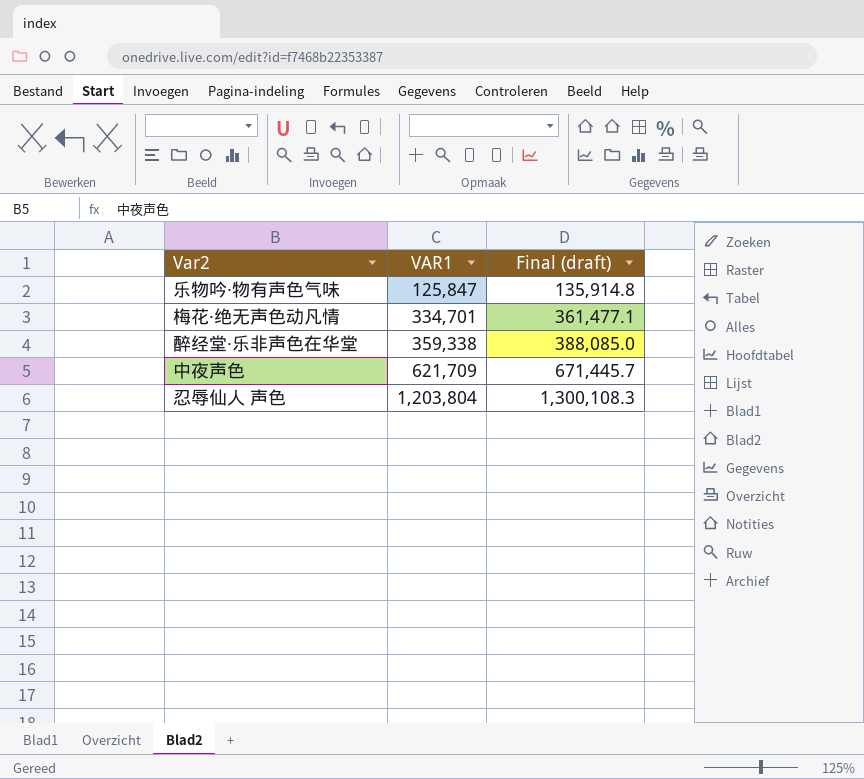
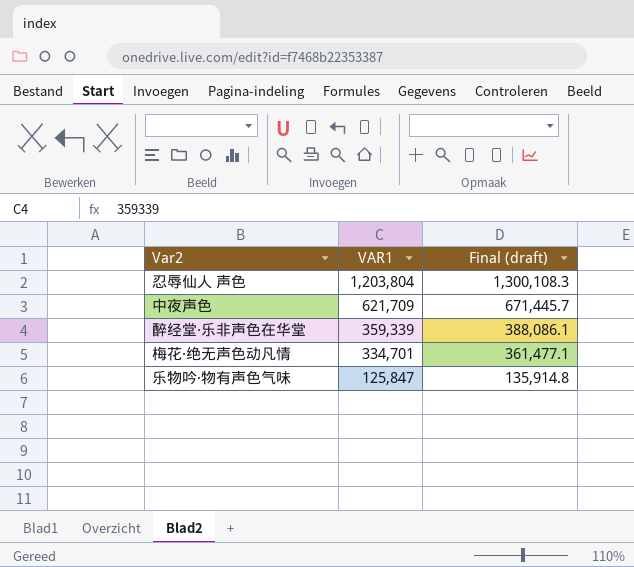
row order: VAR1 ascending -> VAR1 descending
醉经堂·乐非声色在华堂 | VAR1: 359,338 -> 359,339
醉经堂·乐非声色在华堂 | Final (draft): 388,085.0 -> 388,086.1

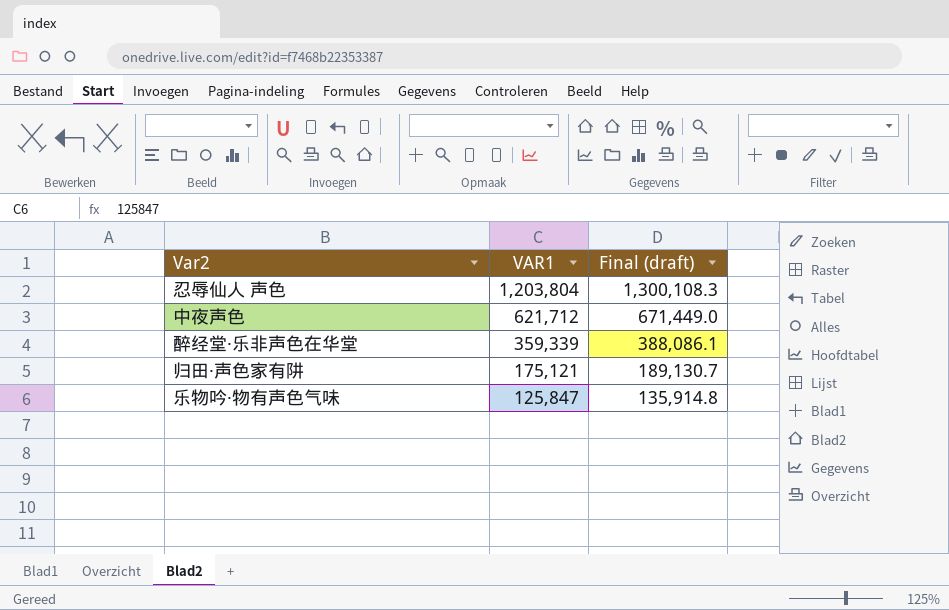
row 梅花·绝无声色动凡情: 334,701 | 361,477.1 -> none
中夜声色 | VAR1: 621,709 -> 621,712
中夜声色 | Final (draft): 671,445.7 -> 671,449.0
row 归田·声色家有阱: none -> 175,121 | 189,130.7

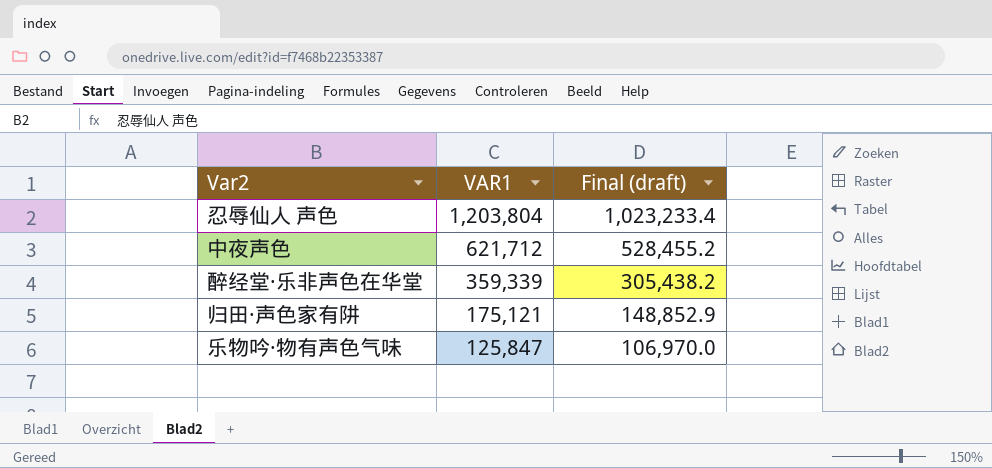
column Final (draft) | formula: [VAR1] * 1.08 -> [VAR1] * 0.85

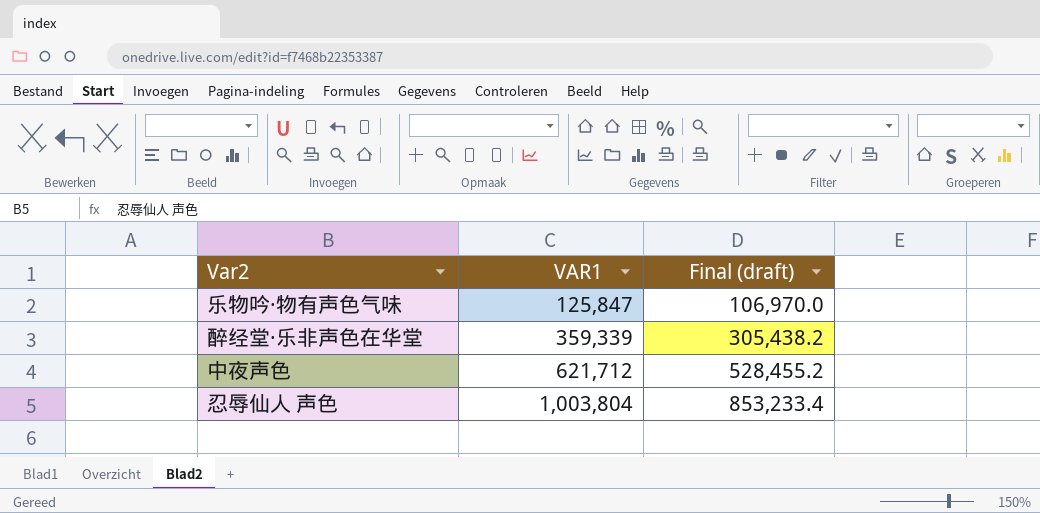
row order: VAR1 descending -> VAR1 ascending
row 归田·声色家有阱: 175,121 | 148,852.9 -> none
忍辱仙人 声色 | VAR1: 1,203,804 -> 1,003,804
忍辱仙人 声色 | Final (draft): 1,023,233.4 -> 853,233.4

